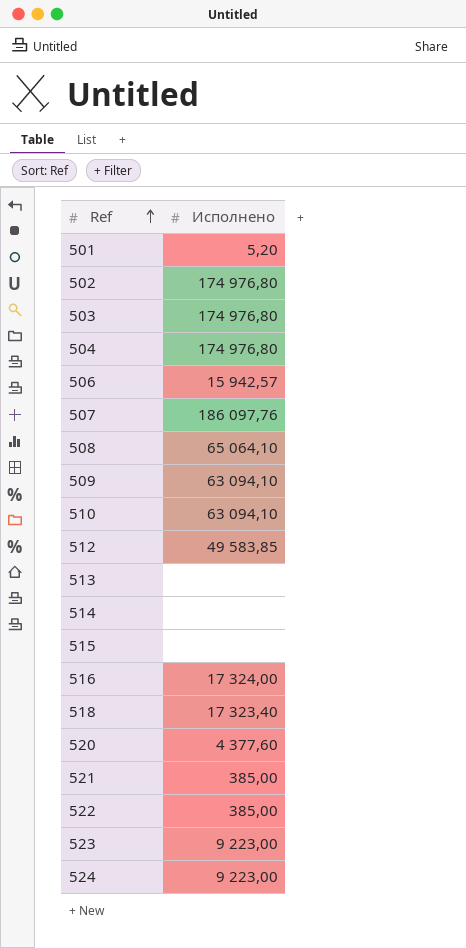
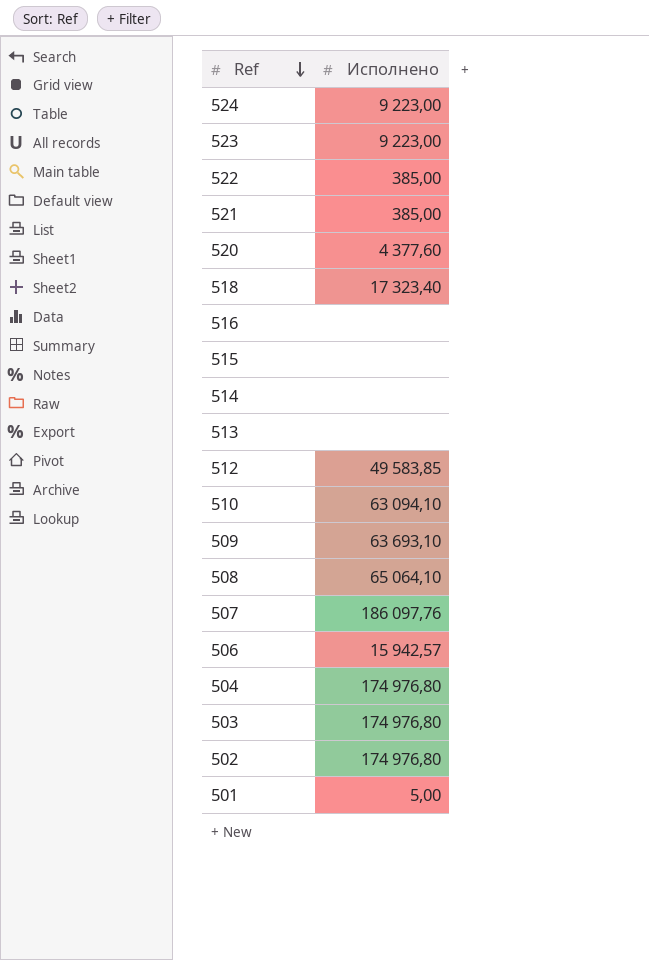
row order: Ref ascending -> Ref descending
516 | Исполнено: 17 324,00 -> none
509 | Исполнено: 63 094,10 -> 63 693,10
501 | Исполнено: 5,20 -> 5,00

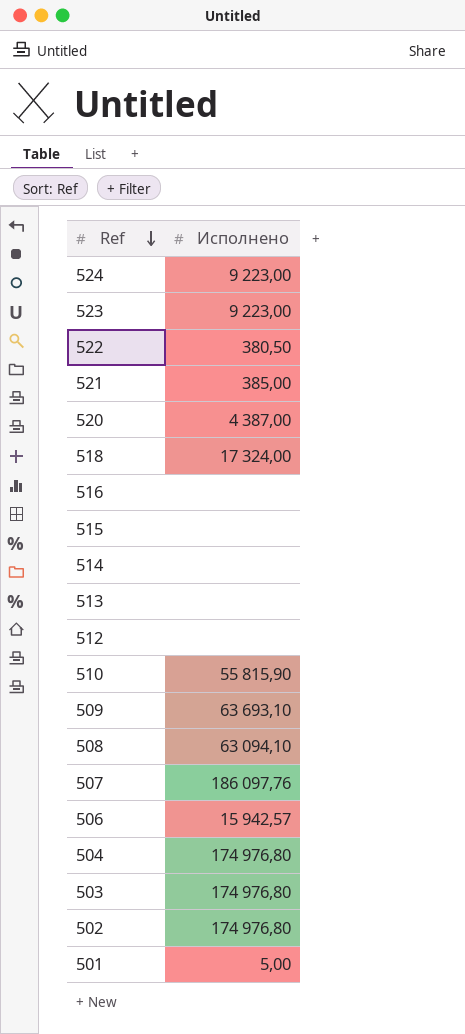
522 | Исполнено: 385,00 -> 380,50
520 | Исполнено: 4 377,60 -> 4 387,00
518 | Исполнено: 17 323,40 -> 17 324,00
512 | Исполнено: 49 583,85 -> none
510 | Исполнено: 63 094,10 -> 55 815,90
508 | Исполнено: 65 064,10 -> 63 094,10

